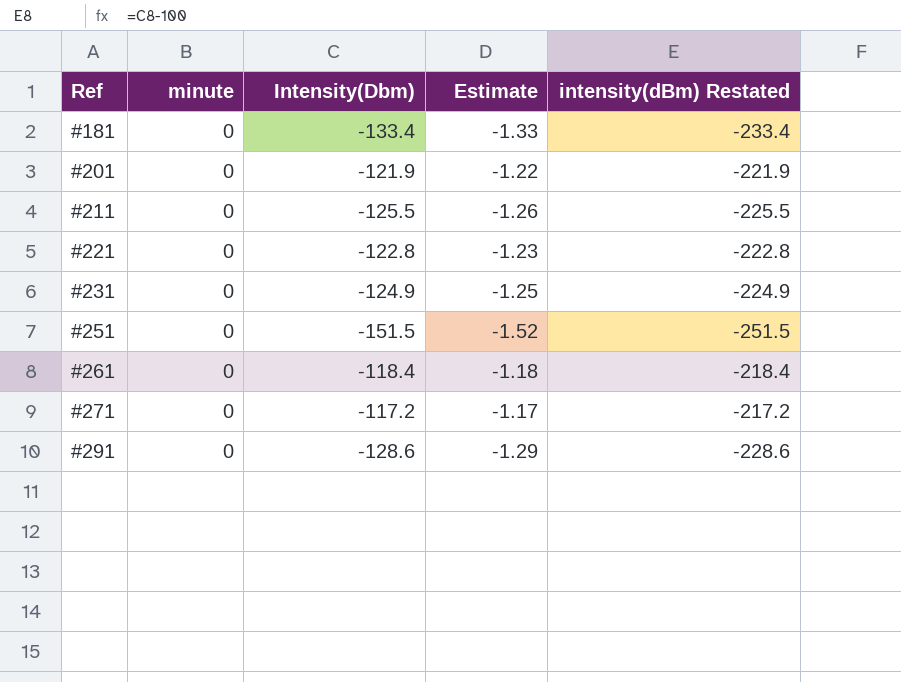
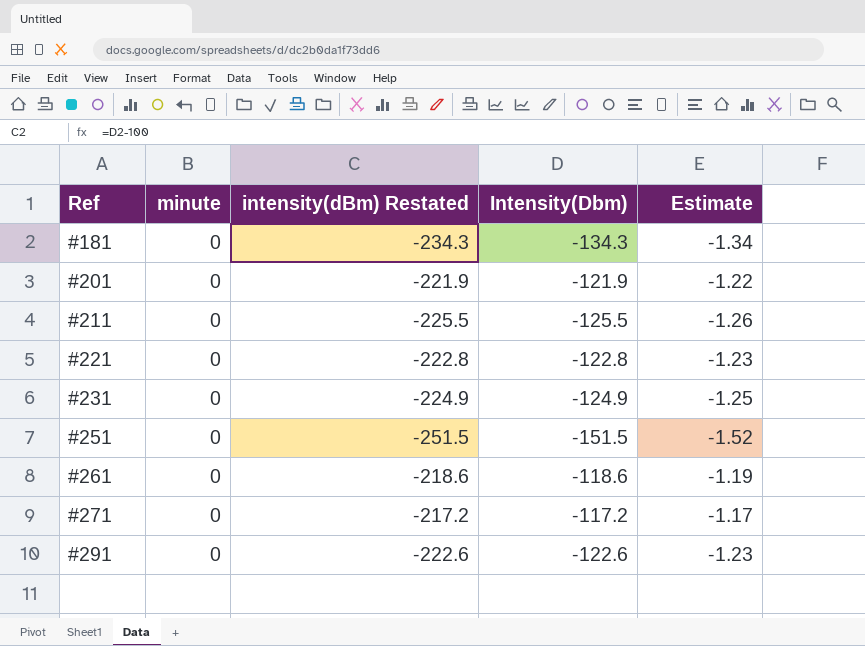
column intensity(dBm) Restated | position: 5 -> 3
#181 | intensity(dBm) Restated: -233.4 -> -234.3
#181 | Intensity(Dbm): -133.4 -> -134.3
#181 | Estimate: -1.33 -> -1.34
#261 | intensity(dBm) Restated: -218.4 -> -218.6
#261 | Intensity(Dbm): -118.4 -> -118.6
#261 | Estimate: -1.18 -> -1.19
#291 | intensity(dBm) Restated: -228.6 -> -222.6
#291 | Intensity(Dbm): -128.6 -> -122.6
#291 | Estimate: -1.29 -> -1.23

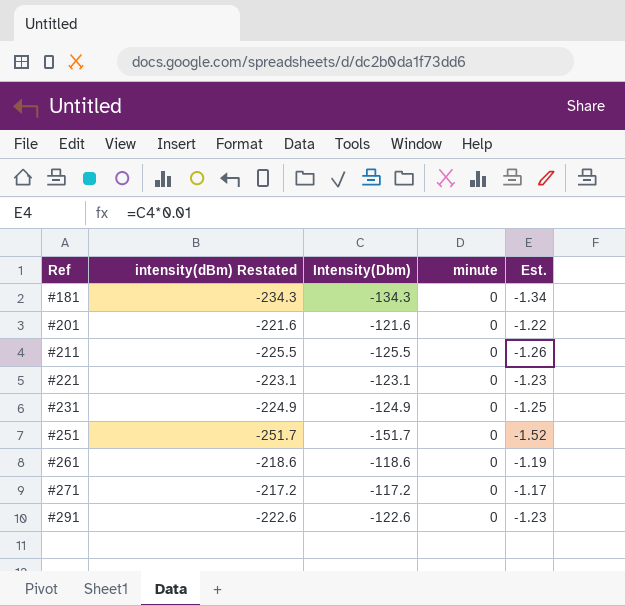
column minute | position: 2 -> 4
column name: Estimate -> Est.
#201 | intensity(dBm) Restated: -221.9 -> -221.6
#201 | Intensity(Dbm): -121.9 -> -121.6
#221 | intensity(dBm) Restated: -222.8 -> -223.1
#221 | Intensity(Dbm): -122.8 -> -123.1
#251 | intensity(dBm) Restated: -251.5 -> -251.7
#251 | Intensity(Dbm): -151.5 -> -151.7

